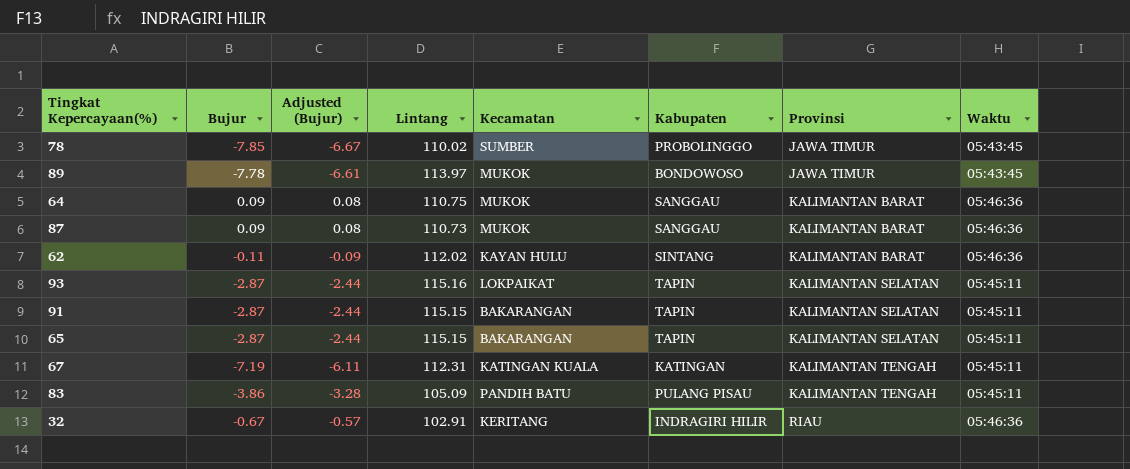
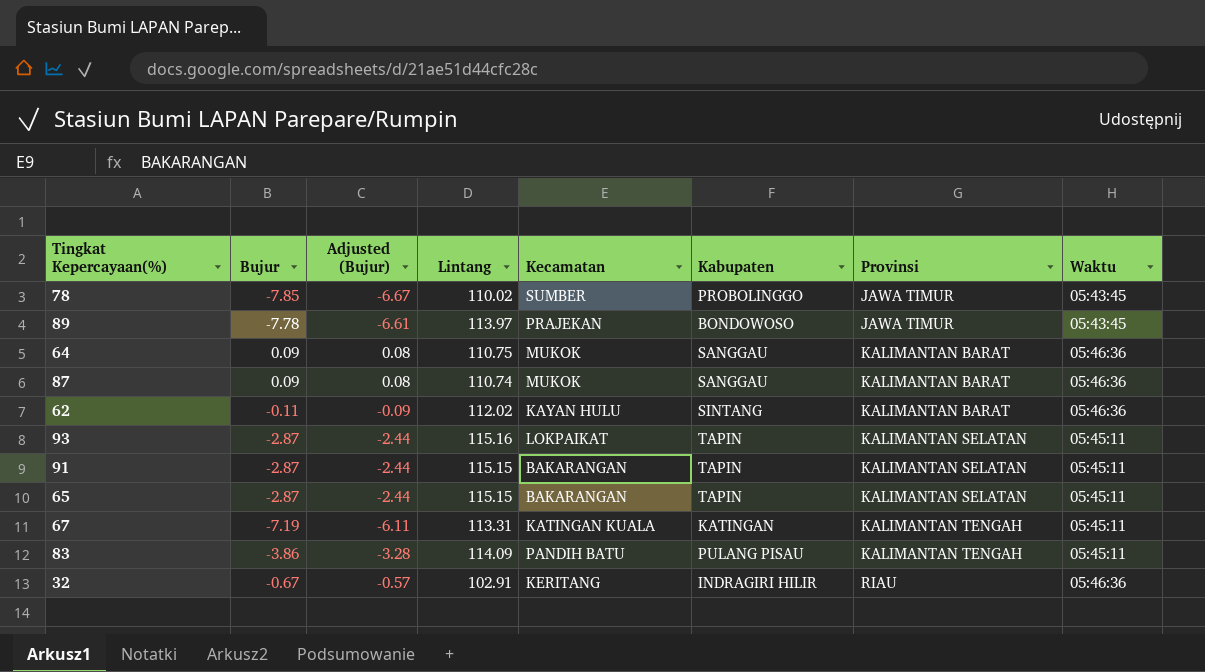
89 | Kecamatan: MUKOK -> PRAJEKAN
87 | Lintang: 110.73 -> 110.74
67 | Lintang: 112.31 -> 113.31
83 | Lintang: 105.09 -> 114.09

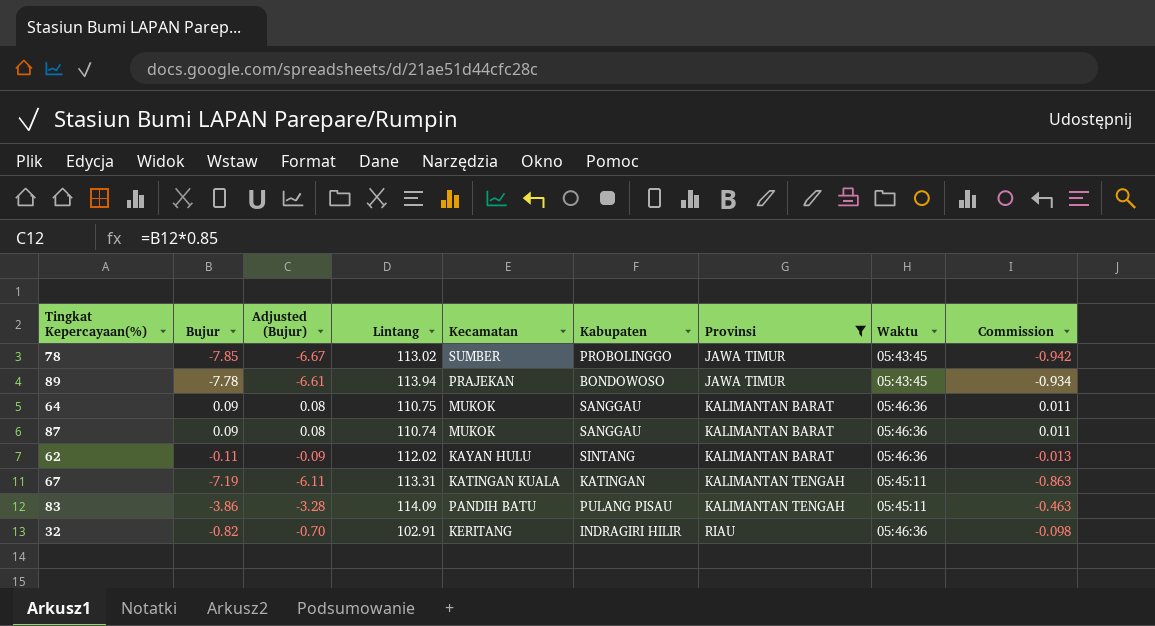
filter: none -> Provinsi != KALIMANTAN SELATAN
column Commission | formula: none -> [Bujur] * 0.12
78 | Lintang: 110.02 -> 113.02
89 | Lintang: 113.97 -> 113.94
32 | Bujur: -0.67 -> -0.82
32 | Adjusted (Bujur): -0.57 -> -0.70

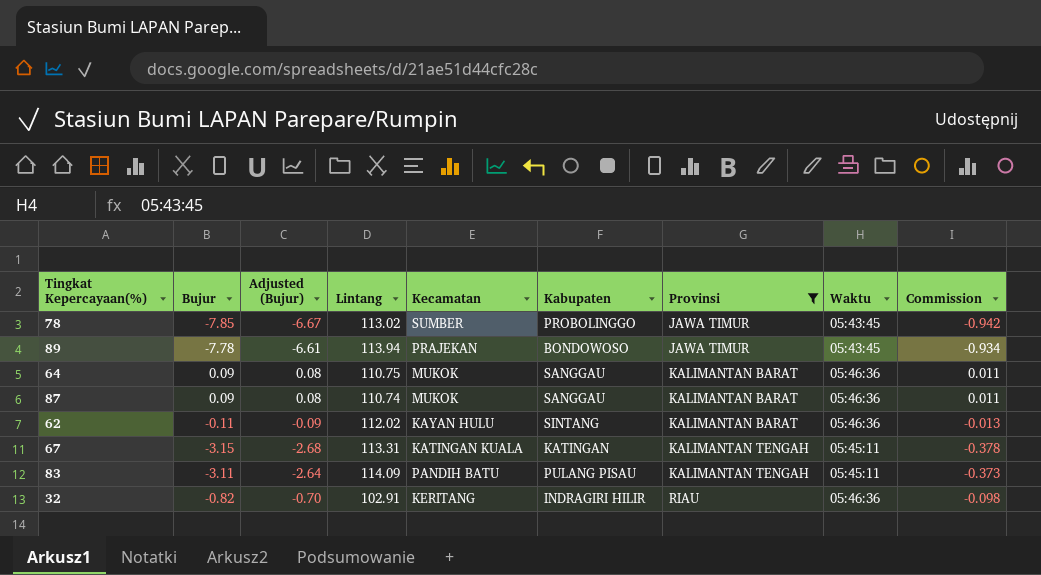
67 | Bujur: -7.19 -> -3.15
67 | Adjusted (Bujur): -6.11 -> -2.68
67 | Commission: -0.863 -> -0.378
83 | Bujur: -3.86 -> -3.11
83 | Adjusted (Bujur): -3.28 -> -2.64
83 | Commission: -0.463 -> -0.373

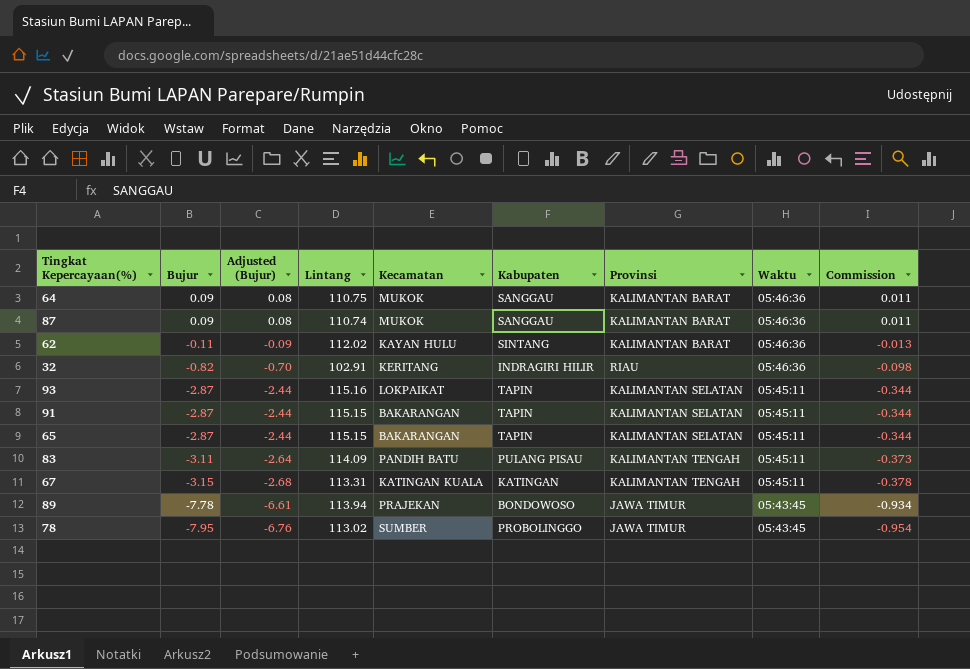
filter: Provinsi != KALIMANTAN SELATAN -> none
row order: Provinsi ascending -> Bujur descending
78 | Bujur: -7.85 -> -7.95
78 | Adjusted (Bujur): -6.67 -> -6.76
78 | Commission: -0.942 -> -0.954

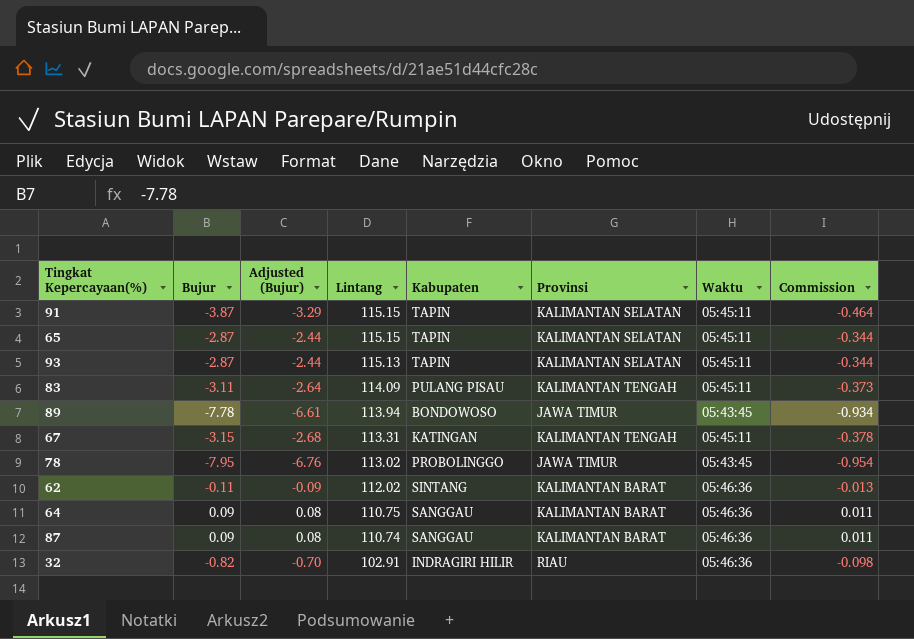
row order: Bujur descending -> Lintang descending
column Kecamatan | position: 5 -> none
91 | Bujur: -2.87 -> -3.87
91 | Adjusted (Bujur): -2.44 -> -3.29
91 | Commission: -0.344 -> -0.464
93 | Lintang: 115.16 -> 115.13

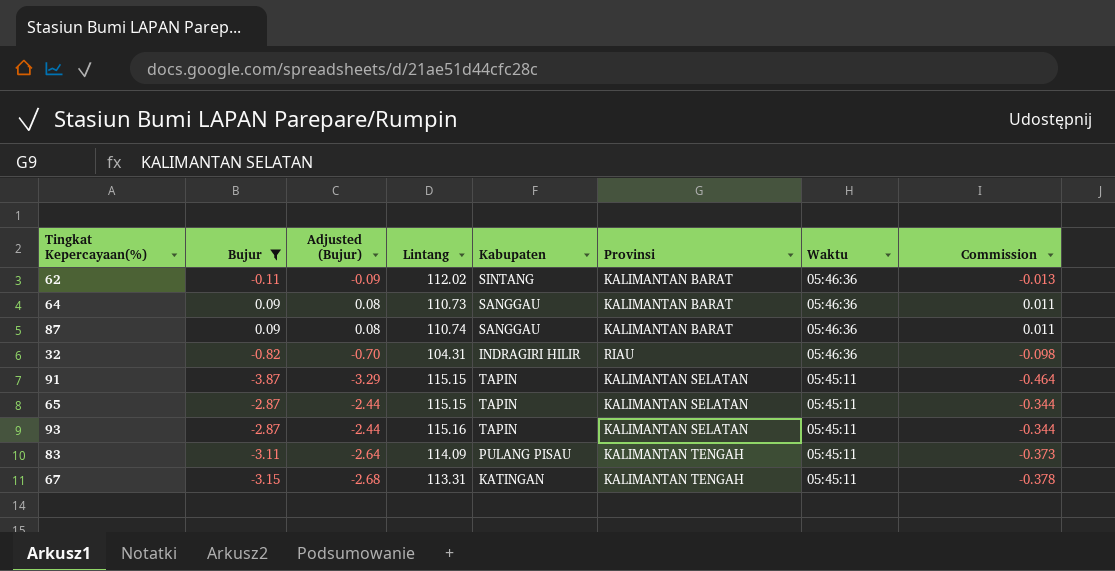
filter: none -> Bujur >= -3.87
row order: Lintang descending -> Waktu descending
64 | Lintang: 110.75 -> 110.73
32 | Lintang: 102.91 -> 104.31
93 | Lintang: 115.13 -> 115.16

